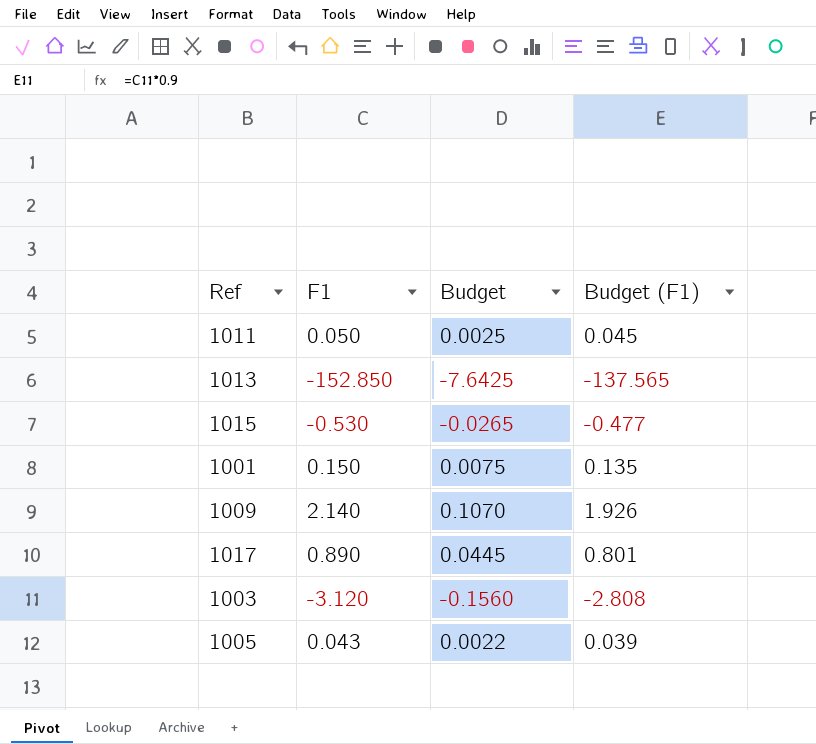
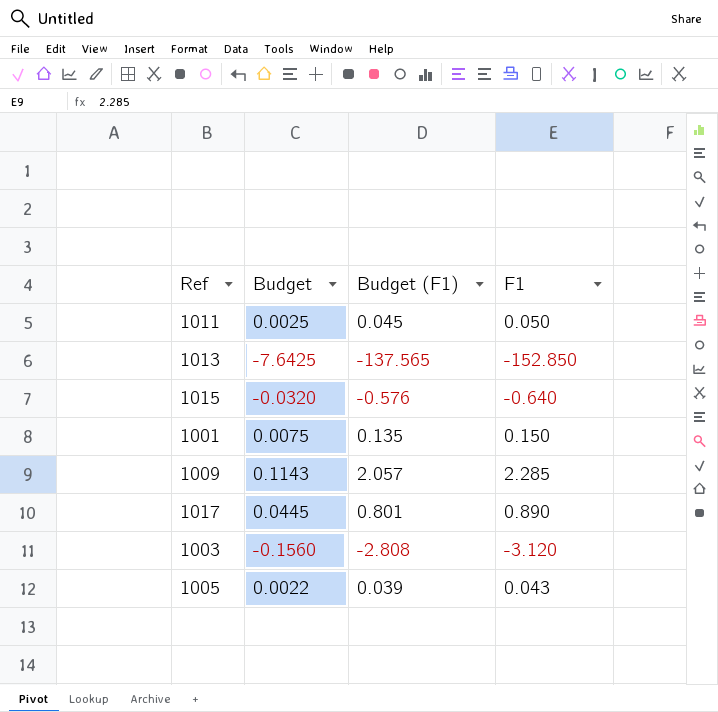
column F1 | position: 2 -> 4
1015 | Budget: -0.0265 -> -0.0320
1015 | Budget (F1): -0.477 -> -0.576
1015 | F1: -0.530 -> -0.640
1009 | Budget: 0.1070 -> 0.1143
1009 | Budget (F1): 1.926 -> 2.057
1009 | F1: 2.140 -> 2.285

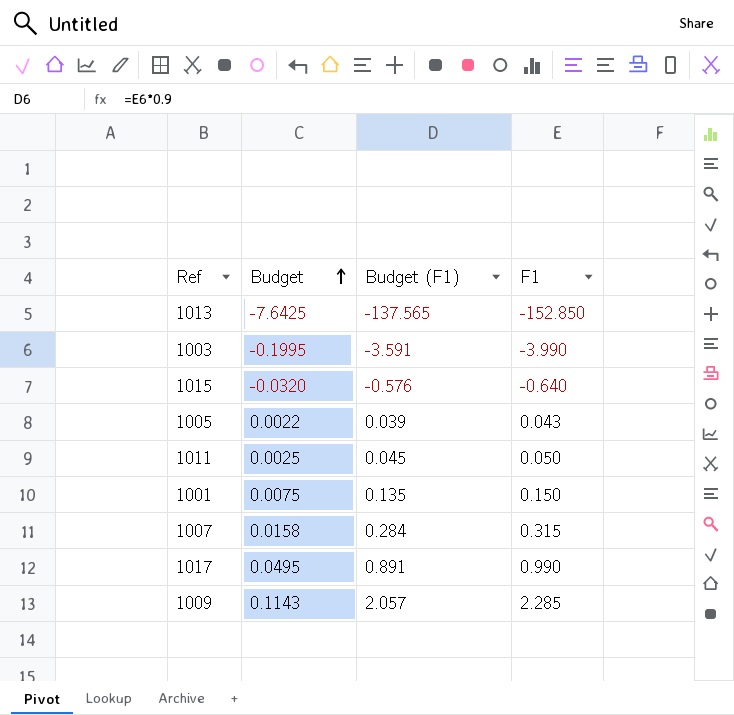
row order: none -> Budget ascending
1003 | Budget: -0.1560 -> -0.1995
1003 | Budget (F1): -2.808 -> -3.591
1003 | F1: -3.120 -> -3.990
row 1007: none -> 0.0158 | 0.284 | 0.315
1017 | Budget: 0.0445 -> 0.0495
1017 | Budget (F1): 0.801 -> 0.891
1017 | F1: 0.890 -> 0.990

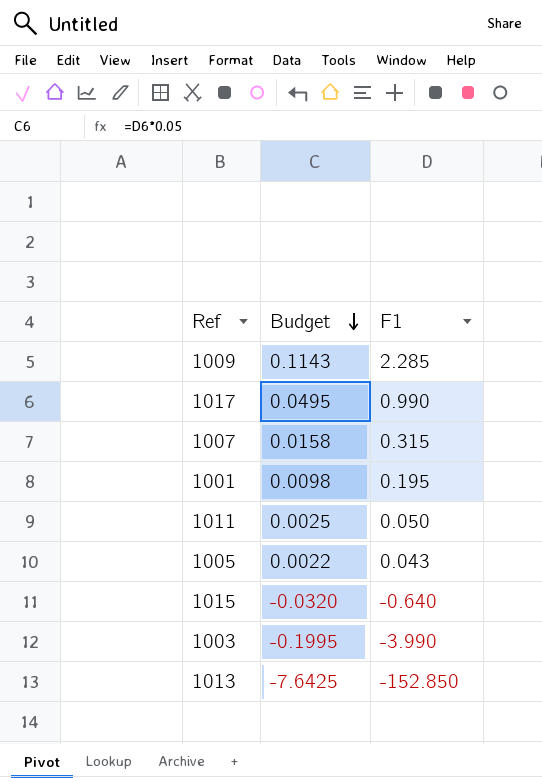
row order: Budget ascending -> Budget descending
column Budget (F1) | formula: [F1] * 0.9 -> none
1001 | Budget: 0.0075 -> 0.0098
1001 | F1: 0.150 -> 0.195

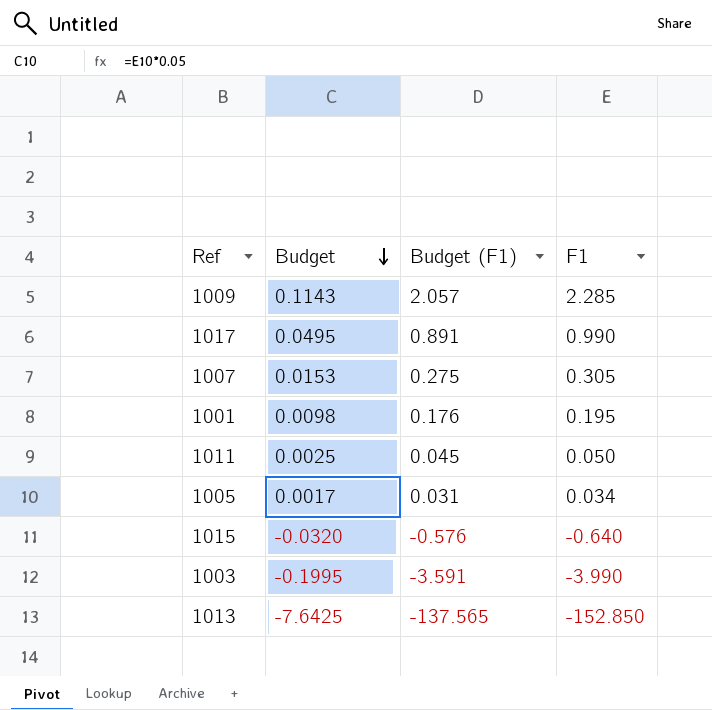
column Budget (F1) | formula: none -> [F1] * 0.9
1007 | Budget: 0.0158 -> 0.0153
1007 | F1: 0.315 -> 0.305
1005 | Budget: 0.0022 -> 0.0017
1005 | F1: 0.043 -> 0.034

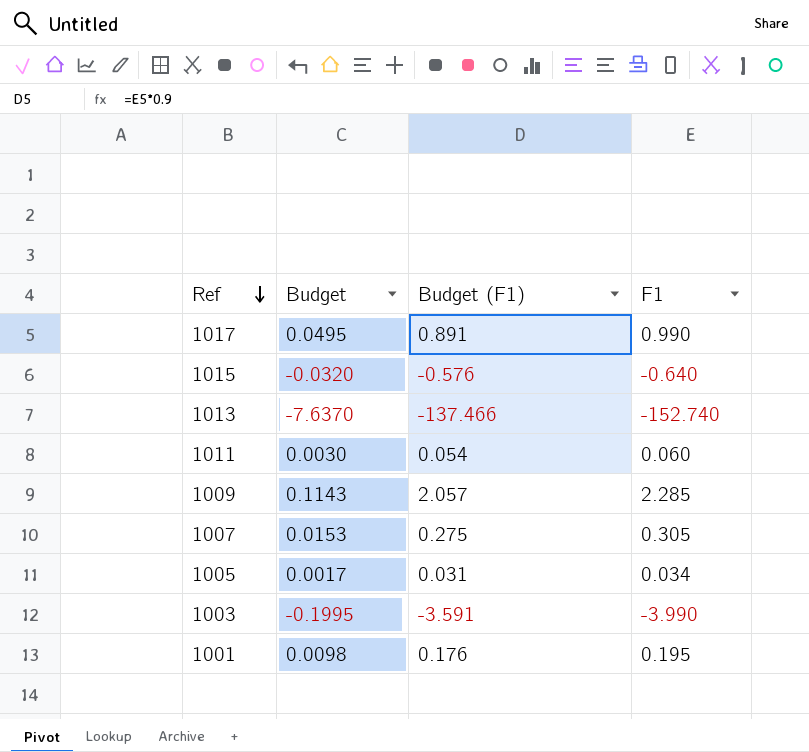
row order: Budget descending -> Ref descending
1013 | Budget: -7.6425 -> -7.6370
1013 | Budget (F1): -137.565 -> -137.466
1013 | F1: -152.850 -> -152.740
1011 | Budget: 0.0025 -> 0.0030
1011 | Budget (F1): 0.045 -> 0.054
1011 | F1: 0.050 -> 0.060

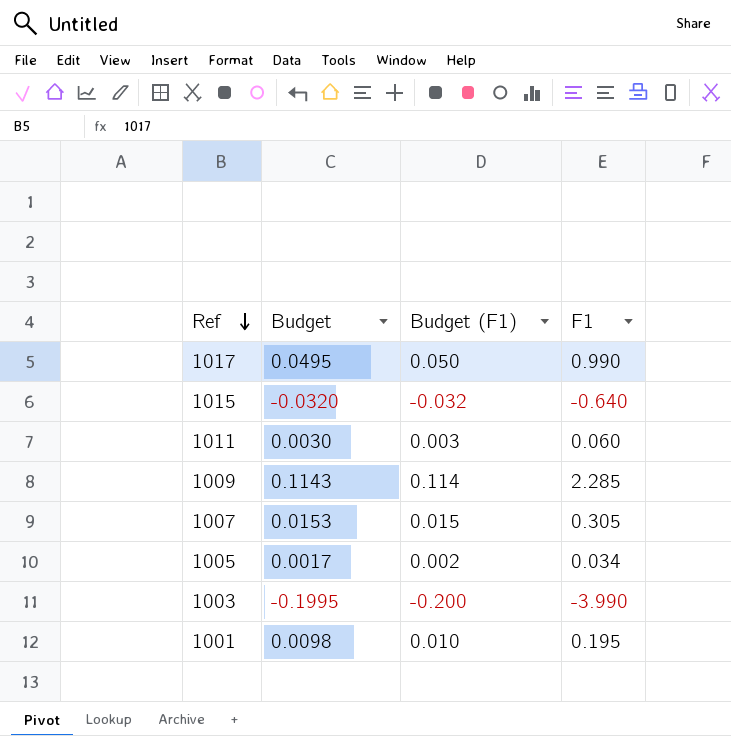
column Budget (F1) | formula: [F1] * 0.9 -> [F1] * 0.05
row 1013: -7.6370 | -137.466 | -152.740 -> none

